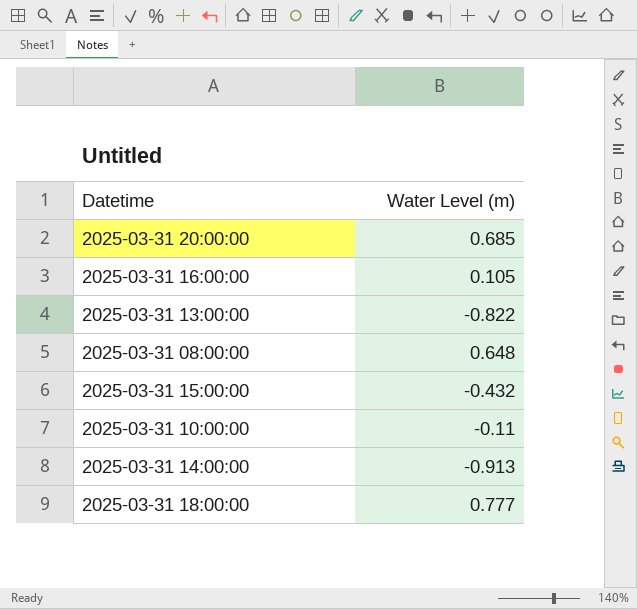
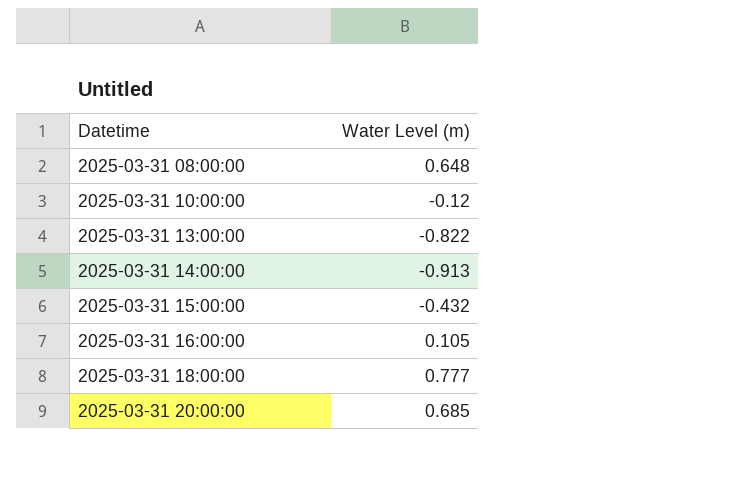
row order: none -> Datetime ascending
2025-03-31 10:00:00 | Water Level (m): -0.11 -> -0.12

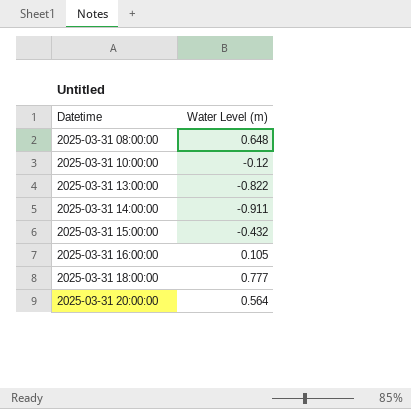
2025-03-31 14:00:00 | Water Level (m): -0.913 -> -0.911
2025-03-31 20:00:00 | Water Level (m): 0.685 -> 0.564

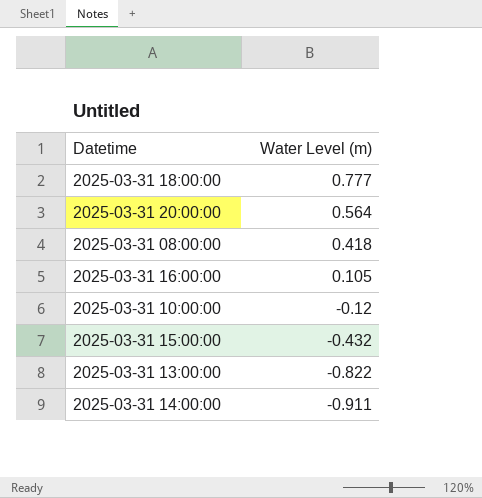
row order: Datetime ascending -> Water Level (m) descending
2025-03-31 08:00:00 | Water Level (m): 0.648 -> 0.418

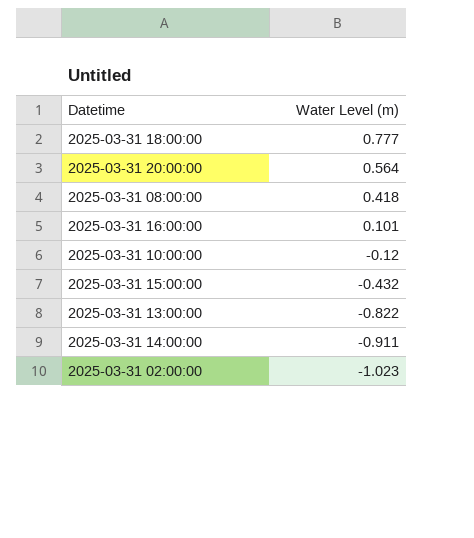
2025-03-31 16:00:00 | Water Level (m): 0.105 -> 0.101
row 2025-03-31 02:00:00: none -> -1.023

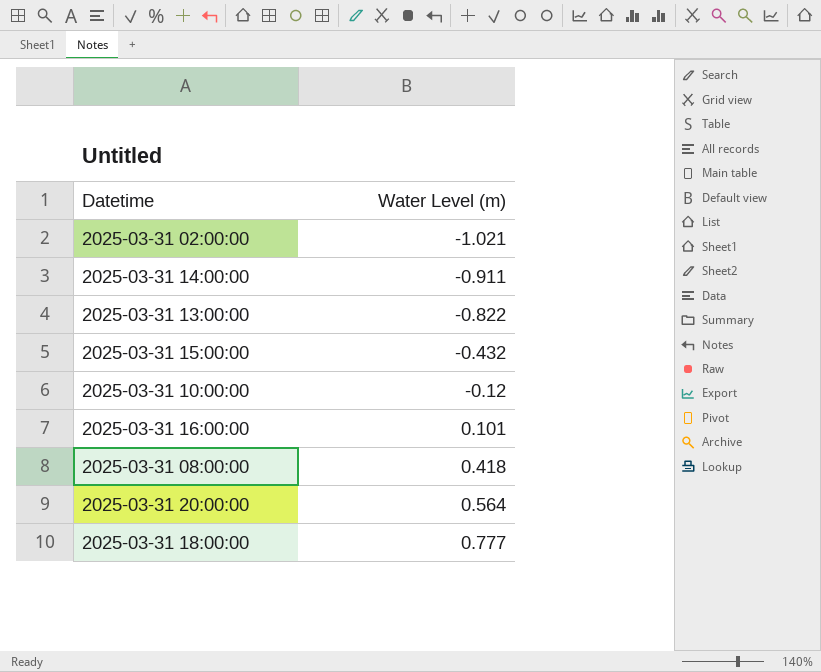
row order: Water Level (m) descending -> Water Level (m) ascending
2025-03-31 02:00:00 | Water Level (m): -1.023 -> -1.021

